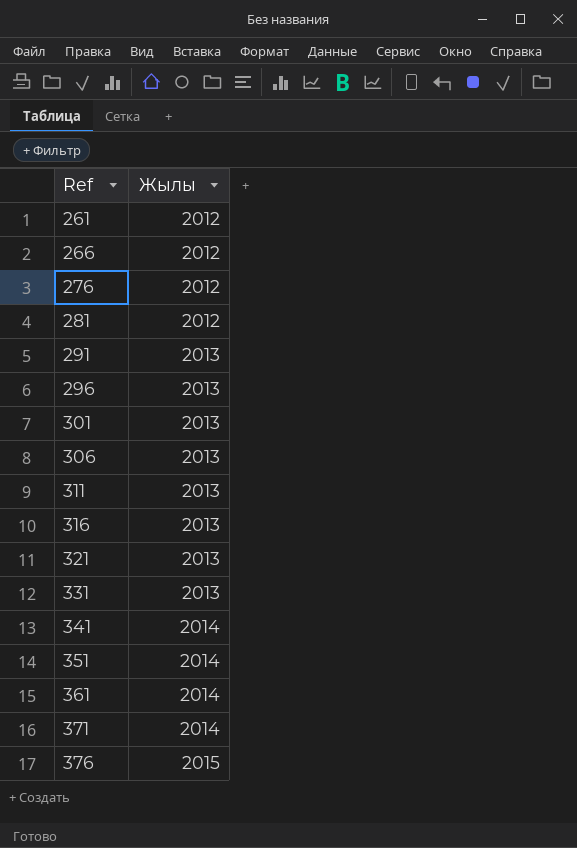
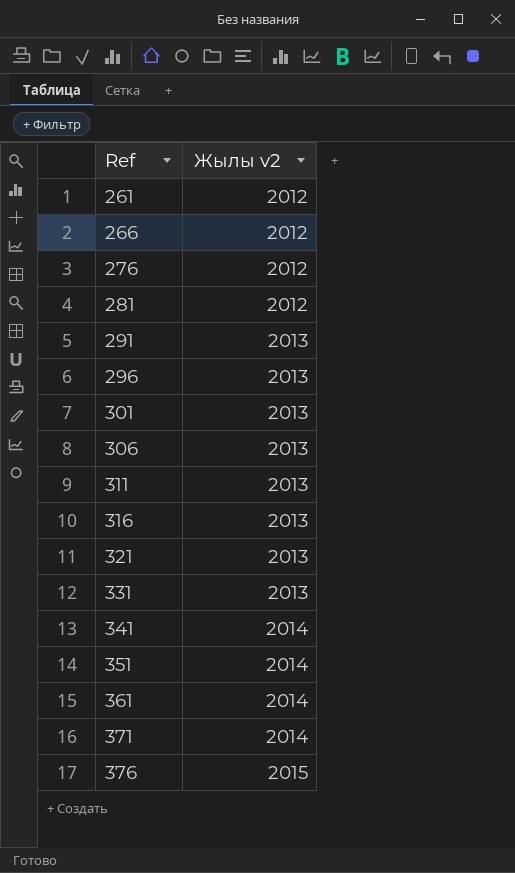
column name: Жылы -> Жылы v2

